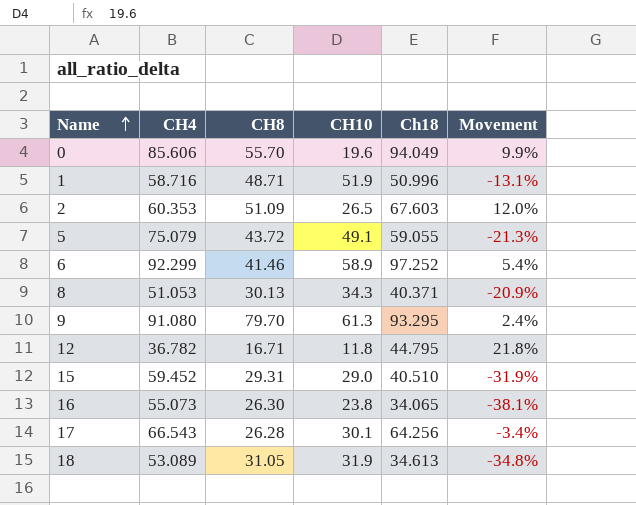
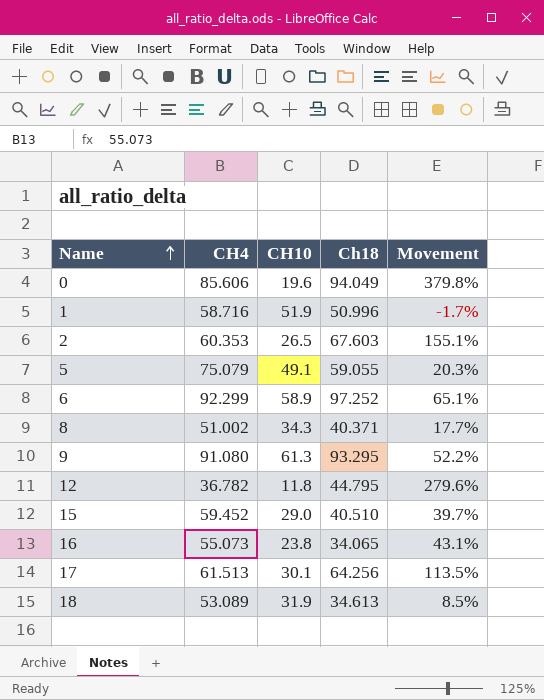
column CH8 | position: 3 -> none
column Movement | formula: ([Ch18] - [CH4]) / [CH4] -> ([Ch18] - [CH10]) / [CH10]
8 | CH4: 51.053 -> 51.002
17 | CH4: 66.543 -> 61.513

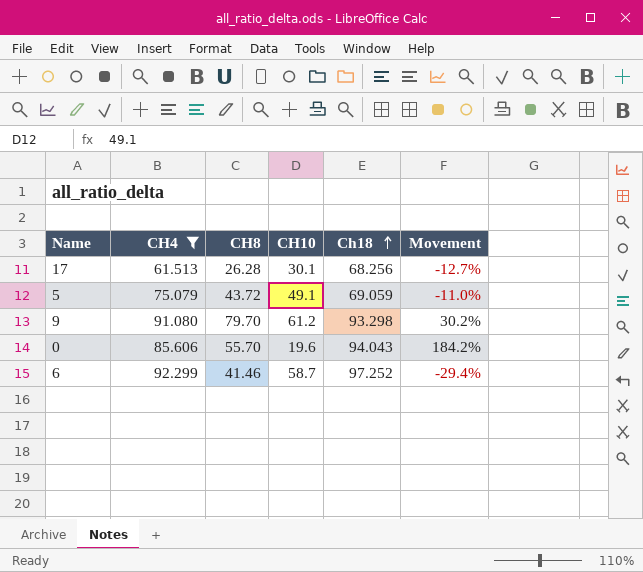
filter: none -> CH4 >= 61.513
row order: Name ascending -> Ch18 ascending
column CH8 | position: none -> 3
column Movement | formula: ([Ch18] - [CH10]) / [CH10] -> ([CH8] - [CH10]) / [CH10]
17 | Ch18: 64.256 -> 68.256
5 | Ch18: 59.055 -> 69.059
9 | CH10: 61.3 -> 61.2
9 | Ch18: 93.295 -> 93.298
0 | Ch18: 94.049 -> 94.043
6 | CH10: 58.9 -> 58.7

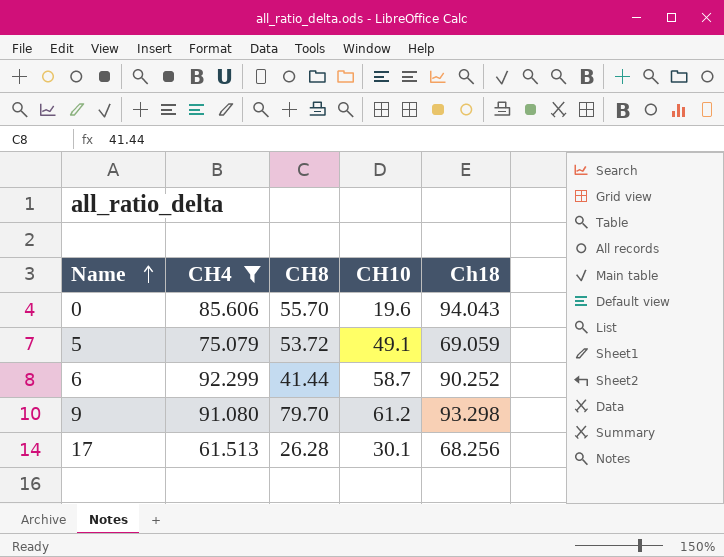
row order: Ch18 ascending -> Name ascending
column Movement | formula: ([CH8] - [CH10]) / [CH10] -> none
5 | CH8: 43.72 -> 53.72
6 | CH8: 41.46 -> 41.44
6 | Ch18: 97.252 -> 90.252

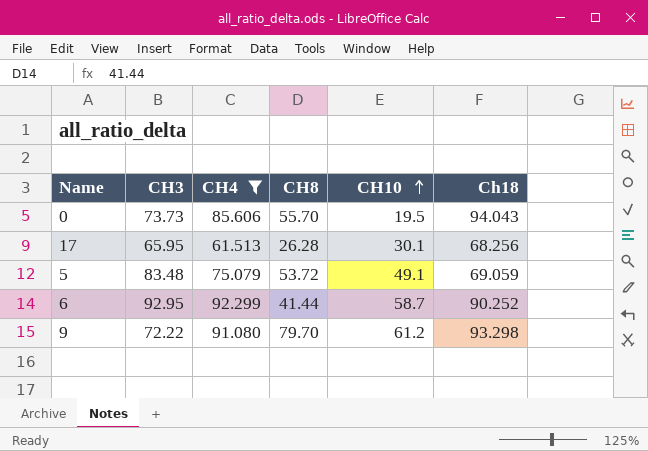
row order: Name ascending -> CH10 ascending
column CH3 | position: none -> 2
0 | CH10: 19.6 -> 19.5

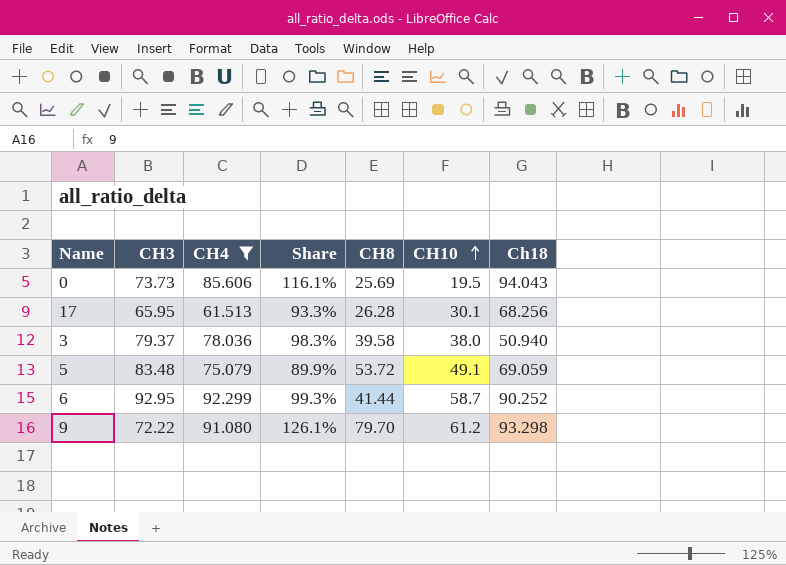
column Share | formula: none -> [CH4] / [CH3]
0 | CH8: 55.70 -> 25.69
row 3: none -> 79.37 | 78.036 | 98.3% | 39.58 | 38.0 | 50.940

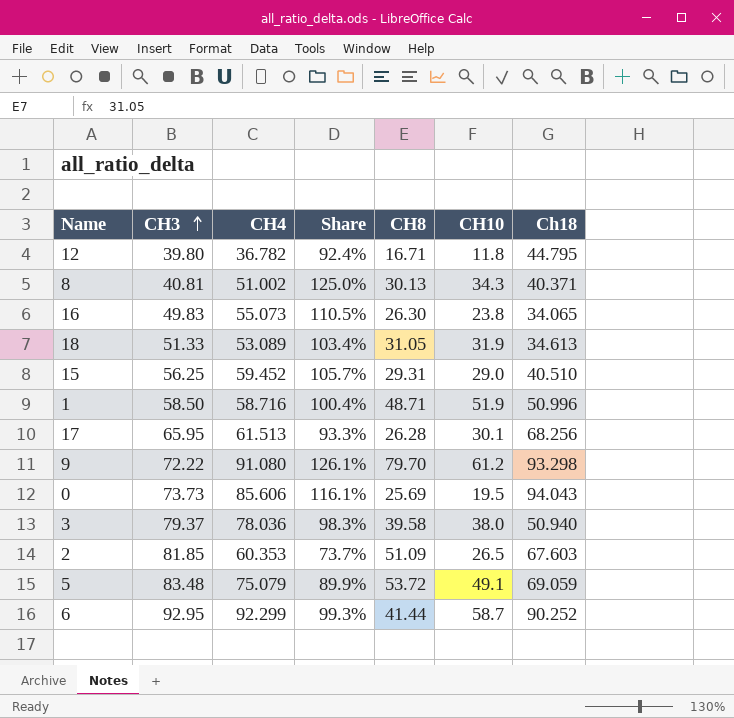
filter: CH4 >= 61.513 -> none
row order: CH10 ascending -> CH3 ascending

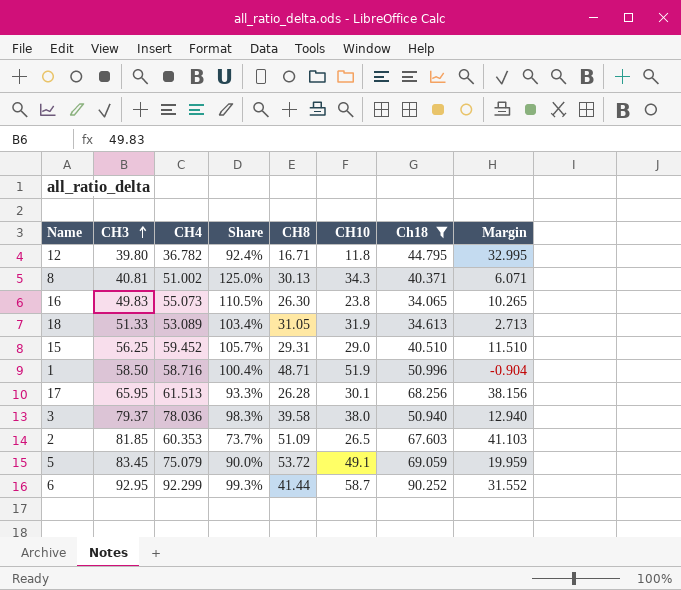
filter: none -> Ch18 <= 90.252
column Margin | formula: none -> [Ch18] - [CH10]
5 | CH3: 83.48 -> 83.45
5 | Share: 89.9% -> 90.0%

